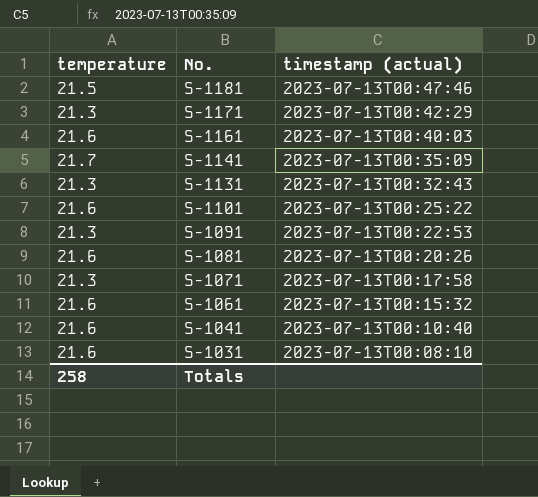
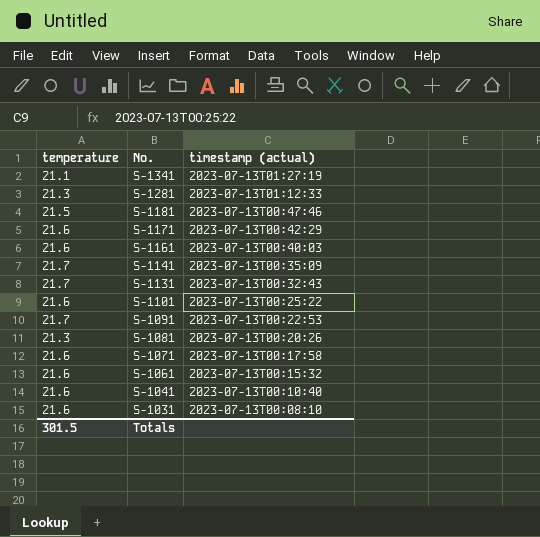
row S-1341: none -> 21.1 | 2023-07-13T01:27:19
row S-1281: none -> 21.3 | 2023-07-13T01:12:33
S-1171 | temperature: 21.3 -> 21.6
S-1131 | temperature: 21.3 -> 21.7
S-1091 | temperature: 21.3 -> 21.7
S-1081 | temperature: 21.6 -> 21.3
S-1071 | temperature: 21.3 -> 21.6
Totals | temperature: 258 -> 301.5

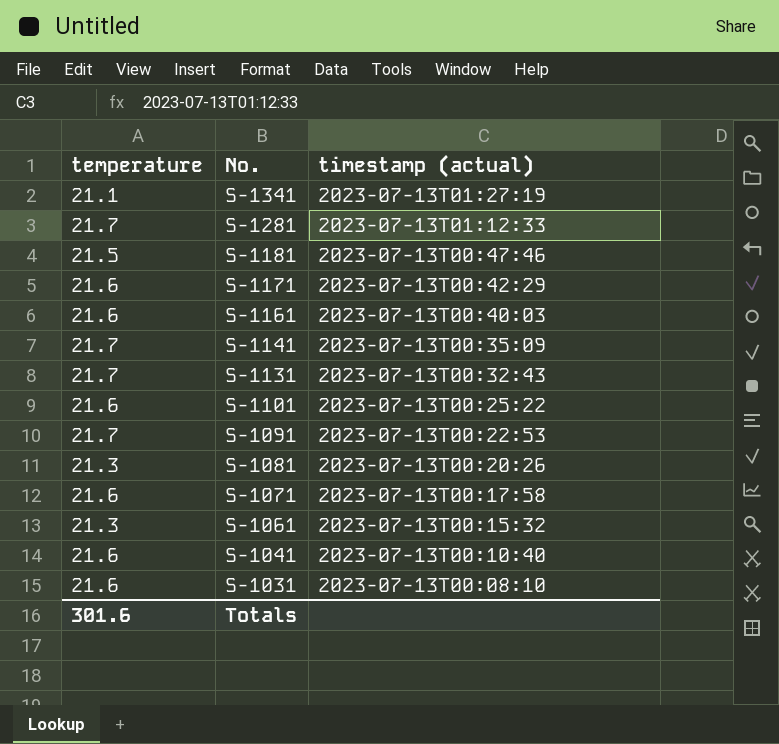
S-1281 | temperature: 21.3 -> 21.7
S-1061 | temperature: 21.6 -> 21.3
Totals | temperature: 301.5 -> 301.6

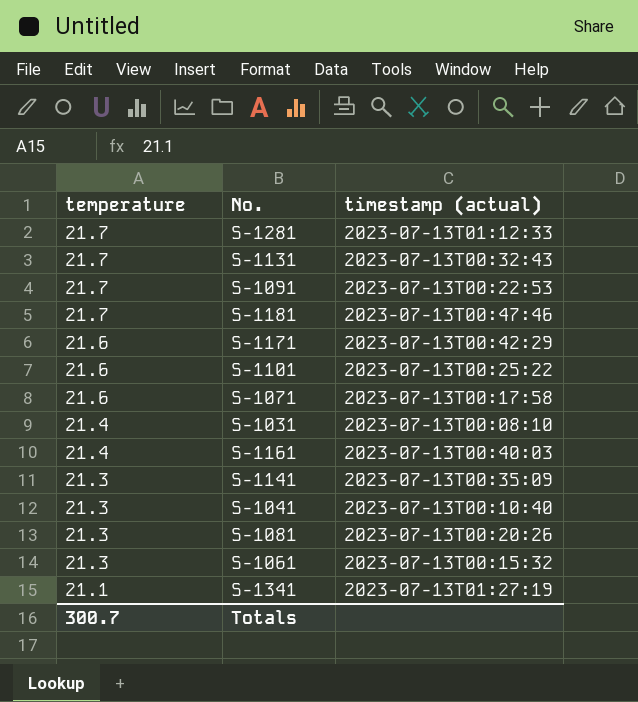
row order: No. descending -> temperature descending
S-1181 | temperature: 21.5 -> 21.7
S-1031 | temperature: 21.6 -> 21.4
S-1161 | temperature: 21.6 -> 21.4
S-1141 | temperature: 21.7 -> 21.3
S-1041 | temperature: 21.6 -> 21.3
Totals | temperature: 301.6 -> 300.7

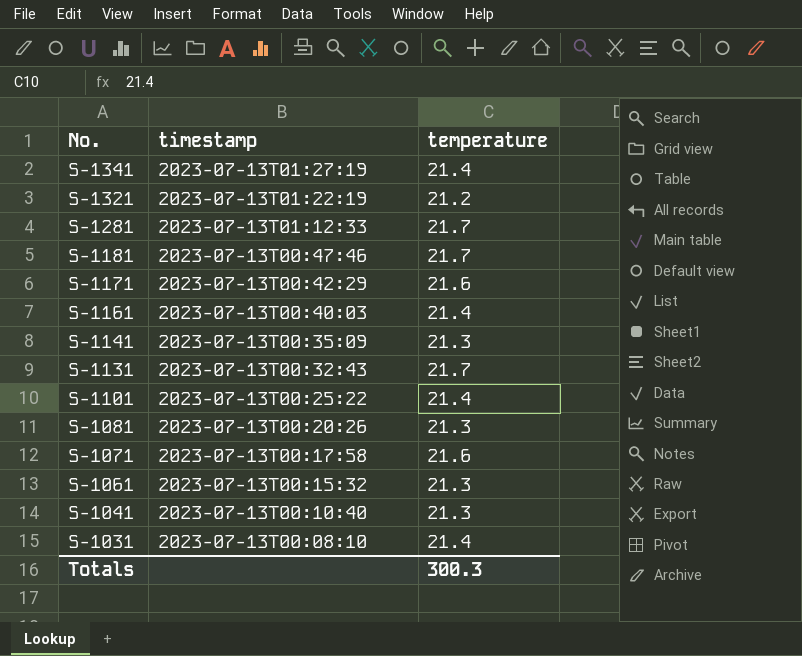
row order: temperature descending -> No. descending
column name: timestamp (actual) -> timestamp
column temperature | position: 1 -> 3
row S-1091: 21.7 | 2023-07-13T00:22:53 -> none
S-1341 | temperature: 21.1 -> 21.4
row S-1321: none -> 2023-07-13T01:22:19 | 21.2
S-1101 | temperature: 21.6 -> 21.4
Totals | temperature: 300.7 -> 300.3

